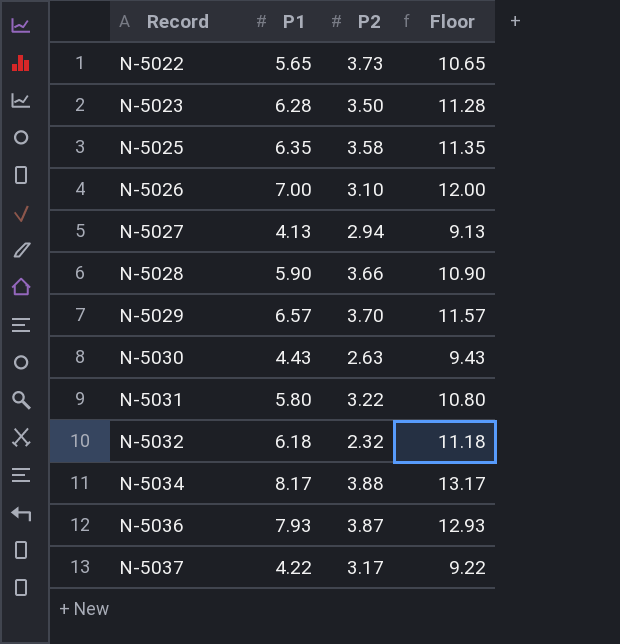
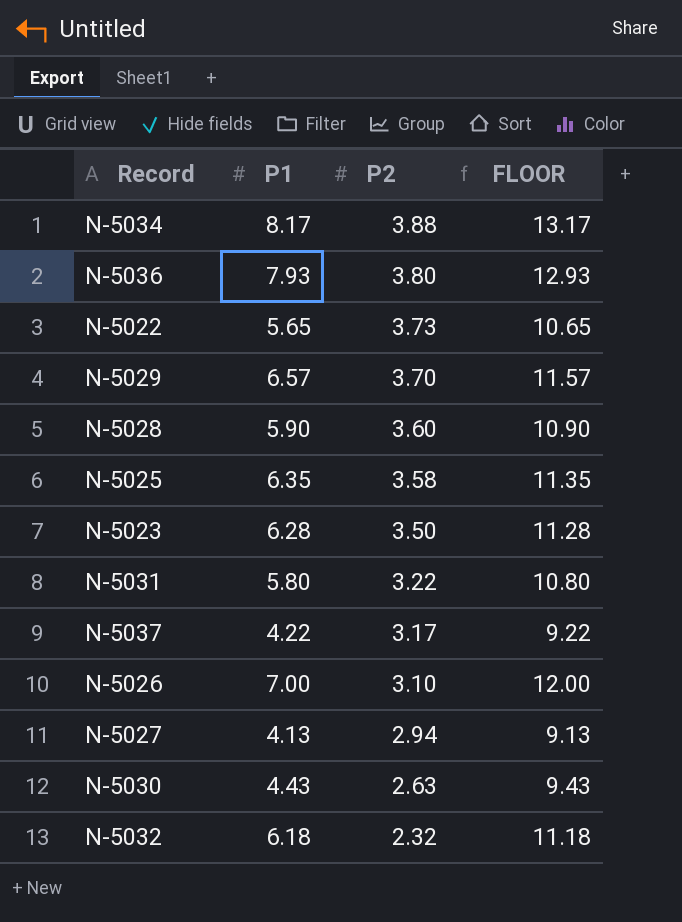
row order: Record ascending -> P2 descending
column name: Floor -> FLOOR
N-5036 | P2: 3.87 -> 3.80
N-5028 | P2: 3.66 -> 3.60

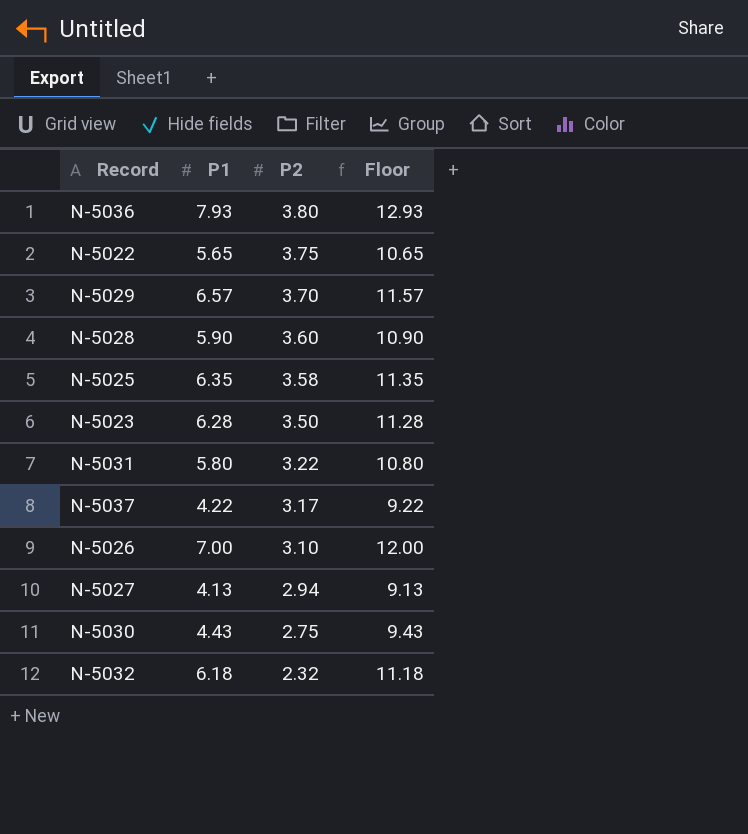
column name: FLOOR -> Floor
row N-5034: 8.17 | 3.88 | 13.17 -> none
N-5022 | P2: 3.73 -> 3.75
N-5030 | P2: 2.63 -> 2.75

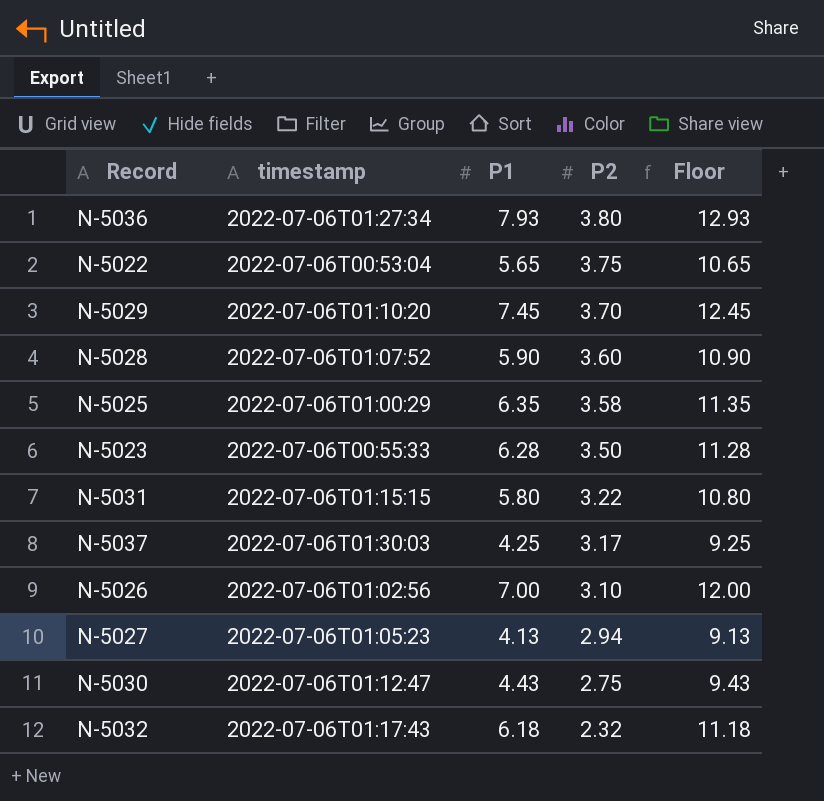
column timestamp | position: none -> 2
N-5029 | P1: 6.57 -> 7.45
N-5029 | Floor: 11.57 -> 12.45
N-5037 | P1: 4.22 -> 4.25
N-5037 | Floor: 9.22 -> 9.25

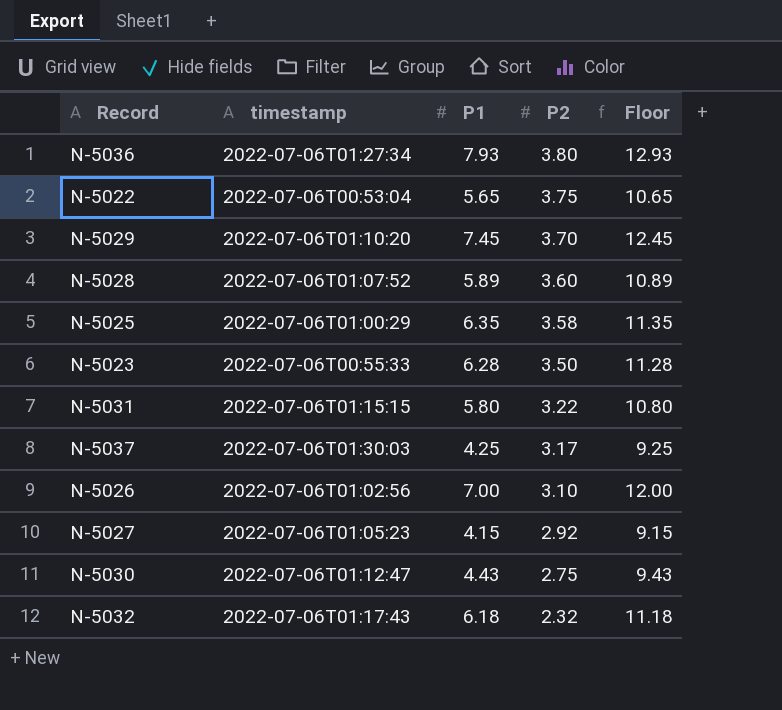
N-5028 | P1: 5.90 -> 5.89
N-5028 | Floor: 10.90 -> 10.89
N-5027 | P1: 4.13 -> 4.15
N-5027 | P2: 2.94 -> 2.92
N-5027 | Floor: 9.13 -> 9.15

